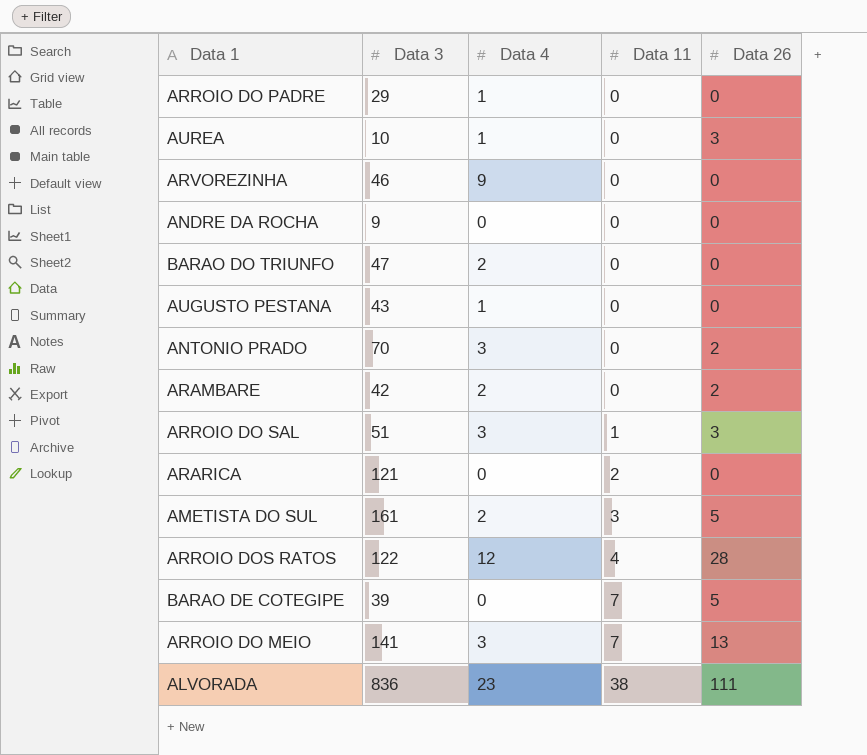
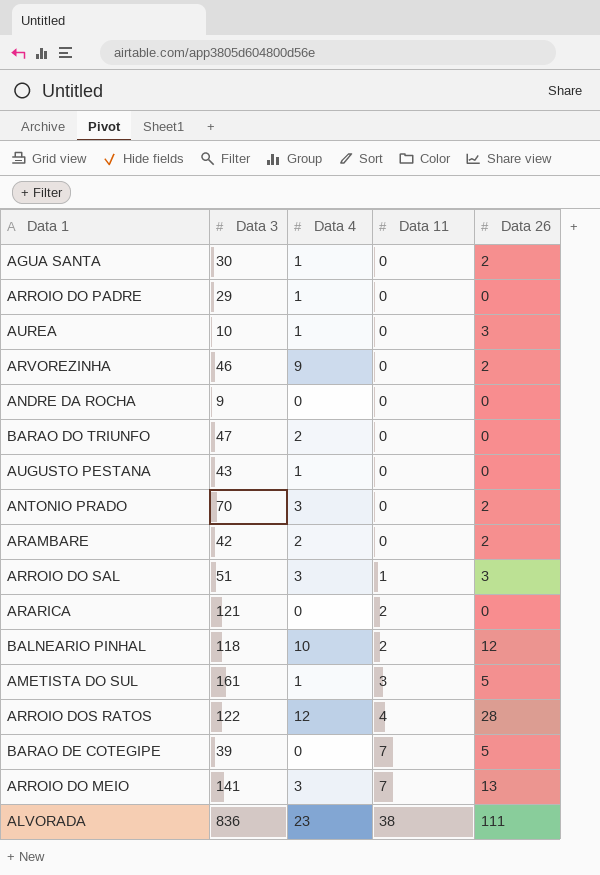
row AGUA SANTA: none -> 30 | 1 | 0 | 2
ARVOREZINHA | Data 26: 0 -> 2
row BALNEARIO PINHAL: none -> 118 | 10 | 2 | 12
AMETISTA DO SUL | Data 4: 2 -> 1

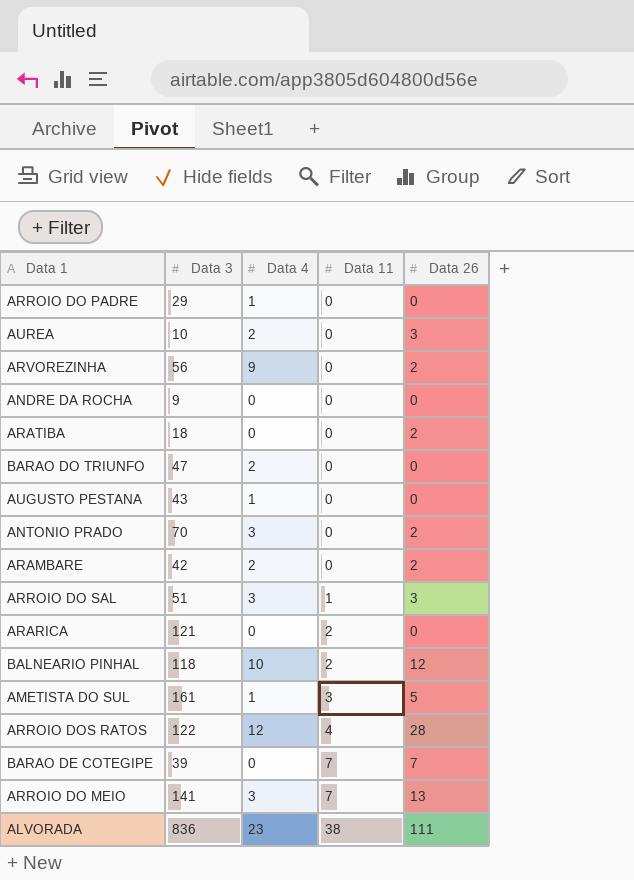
row AGUA SANTA: 30 | 1 | 0 | 2 -> none
AUREA | Data 4: 1 -> 2
ARVOREZINHA | Data 3: 46 -> 56
row ARATIBA: none -> 18 | 0 | 0 | 2
BARAO DE COTEGIPE | Data 26: 5 -> 7

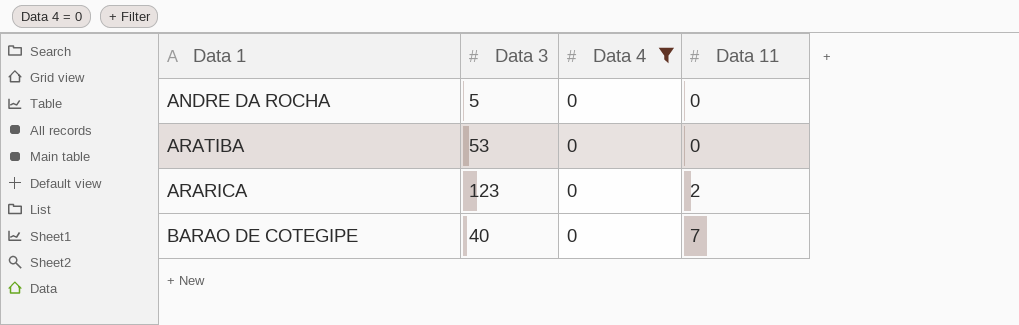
filter: none -> Data 4 = 0
column Data 26 | position: 5 -> none
ANDRE DA ROCHA | Data 3: 9 -> 5
ARATIBA | Data 3: 18 -> 53
ARARICA | Data 3: 121 -> 123
BARAO DE COTEGIPE | Data 3: 39 -> 40

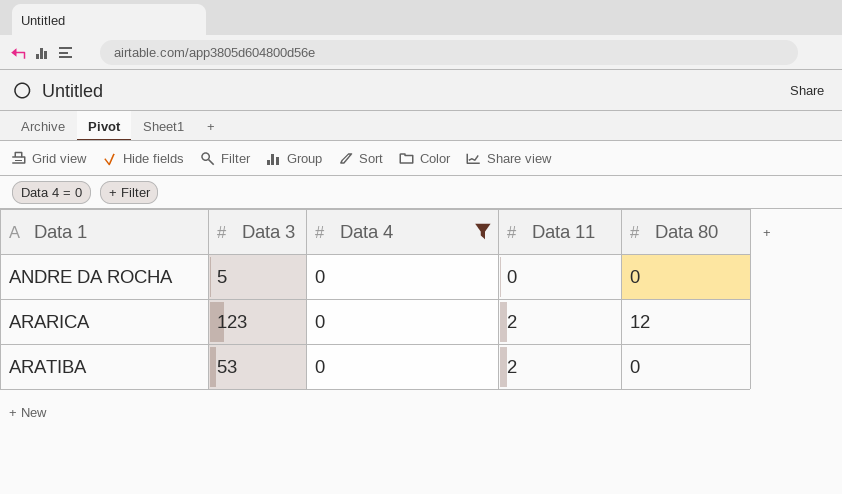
row order: Data 11 ascending -> Data 1 ascending
column Data 80 | position: none -> 5
row BARAO DE COTEGIPE: 40 | 0 | 7 -> none
ARATIBA | Data 11: 0 -> 2

